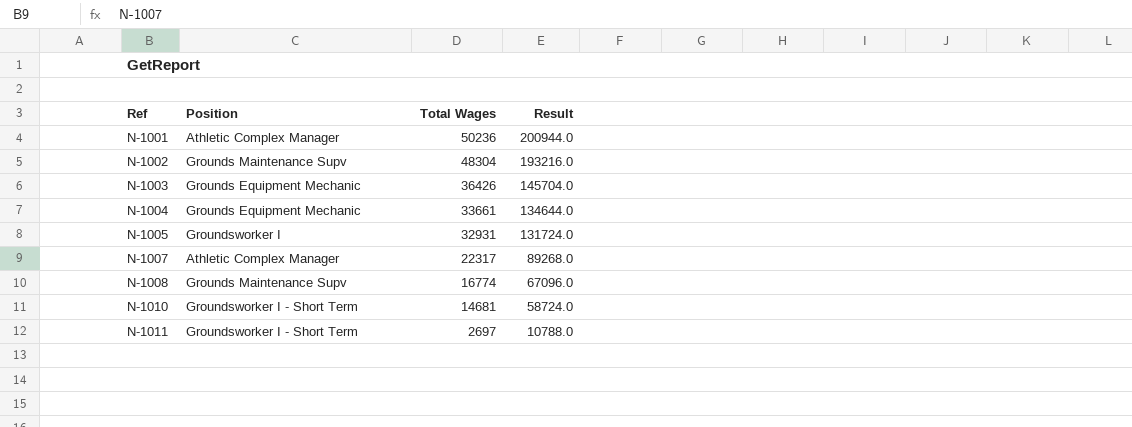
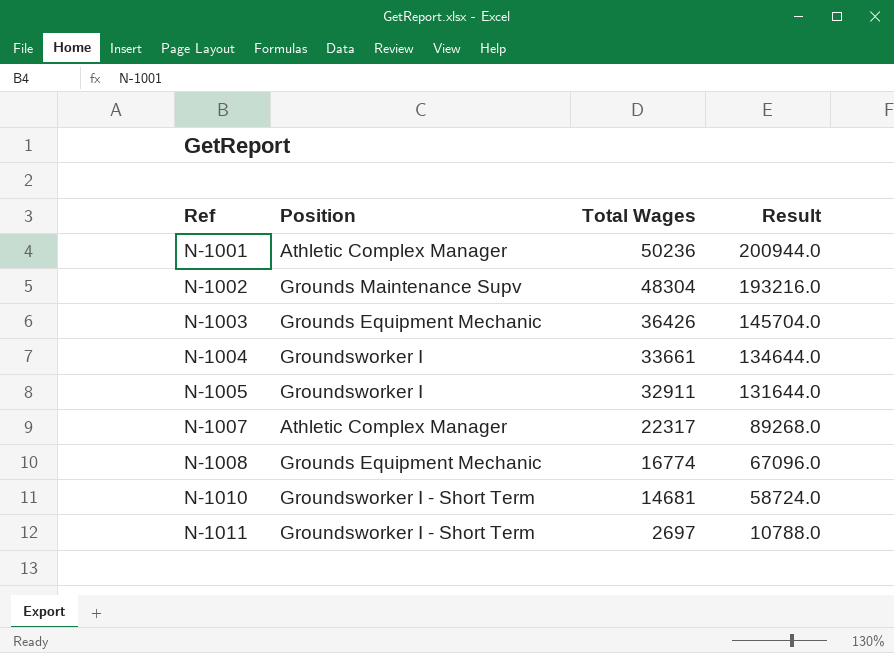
N-1004 | Position: Grounds Equipment Mechanic -> Groundsworker I
N-1005 | Total Wages: 32931 -> 32911
N-1005 | Result: 131724.0 -> 131644.0
N-1008 | Position: Grounds Maintenance Supv -> Grounds Equipment Mechanic

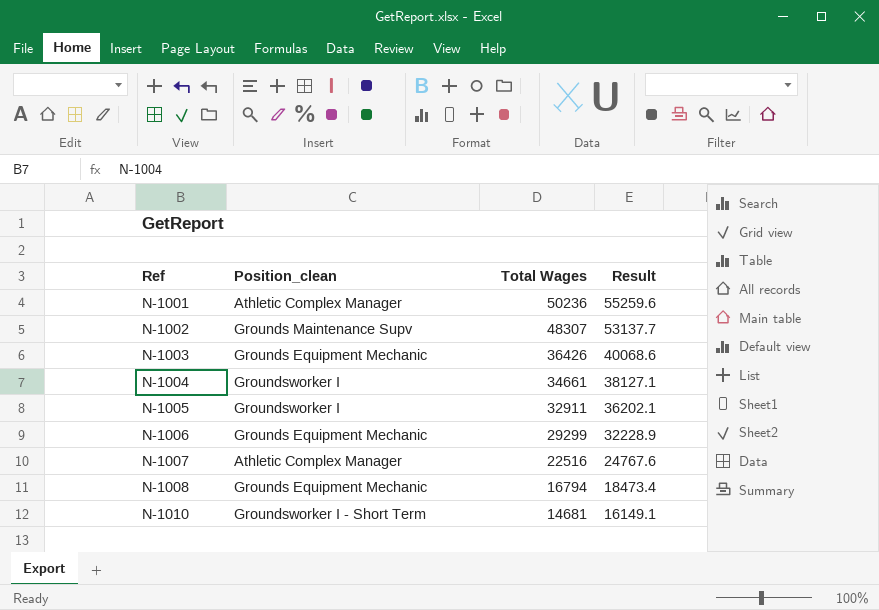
column name: Position -> Position_clean
column Result | formula: [Total Wages] * 4 -> [Total Wages] * 1.1
row N-1011: Groundsworker I - Short Term | 2697 | 10788.0 -> none
N-1002 | Total Wages: 48304 -> 48307
N-1004 | Total Wages: 33661 -> 34661
row N-1006: none -> Grounds Equipment Mechanic | 29299 | 32228.9
N-1007 | Total Wages: 22317 -> 22516
N-1008 | Total Wages: 16774 -> 16794

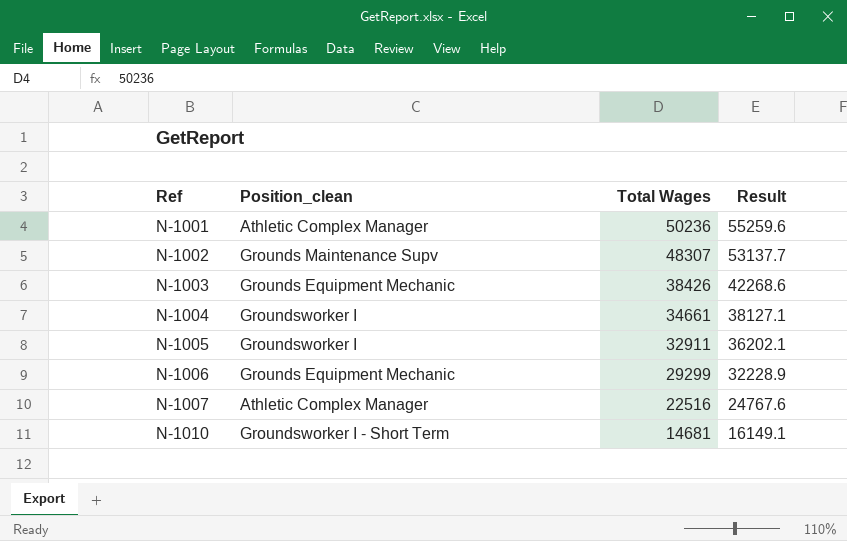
row N-1008: Grounds Equipment Mechanic | 16794 | 18473.4 -> none
N-1003 | Total Wages: 36426 -> 38426
N-1003 | Result: 40068.6 -> 42268.6

